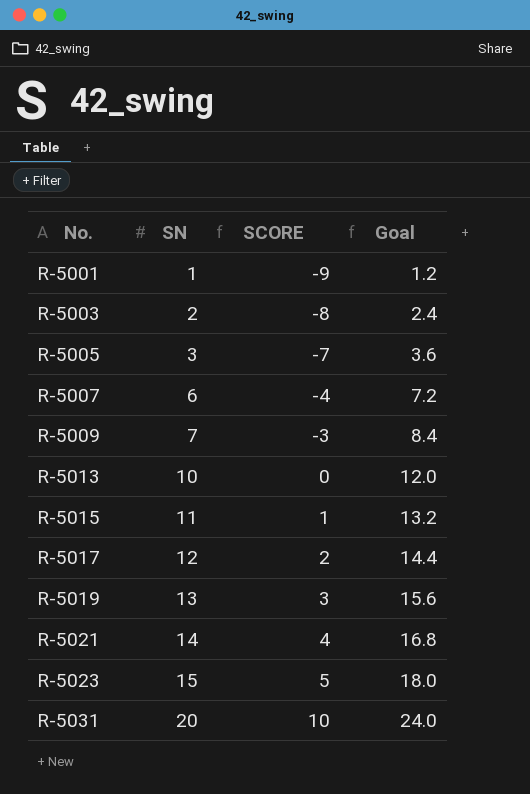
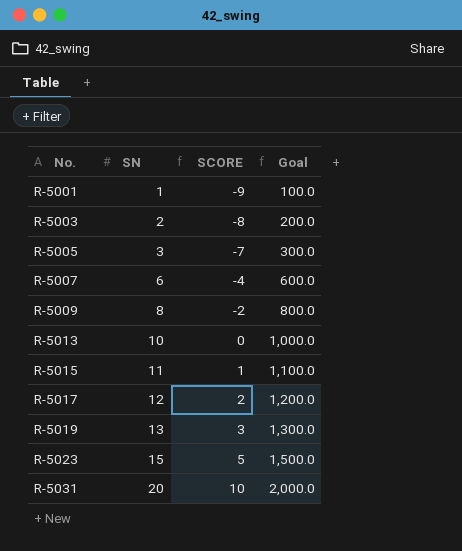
column Goal | formula: [SN] * 1.2 -> [SN] * 100
row R-5021: 14 | 4 | 16.8 -> none
R-5009 | SN: 7 -> 8
R-5009 | SCORE: -3 -> -2

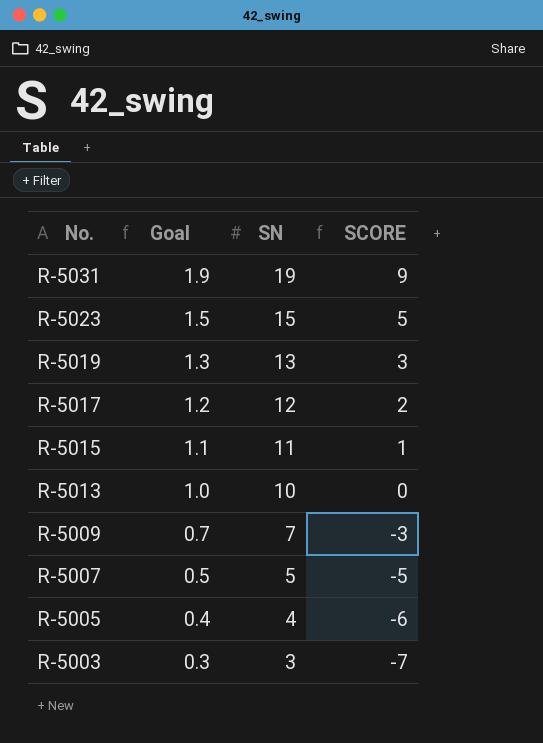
row order: No. ascending -> No. descending
column Goal | formula: [SN] * 100 -> [SN] * 0.1
column Goal | position: 4 -> 2
row R-5001: 1 | -9 | 100.0 -> none
R-5031 | SN: 20 -> 19
R-5031 | SCORE: 10 -> 9
R-5009 | SN: 8 -> 7
R-5009 | SCORE: -2 -> -3
R-5007 | SN: 6 -> 5
R-5007 | SCORE: -4 -> -5
R-5005 | SN: 3 -> 4
R-5005 | SCORE: -7 -> -6
R-5003 | SN: 2 -> 3
R-5003 | SCORE: -8 -> -7

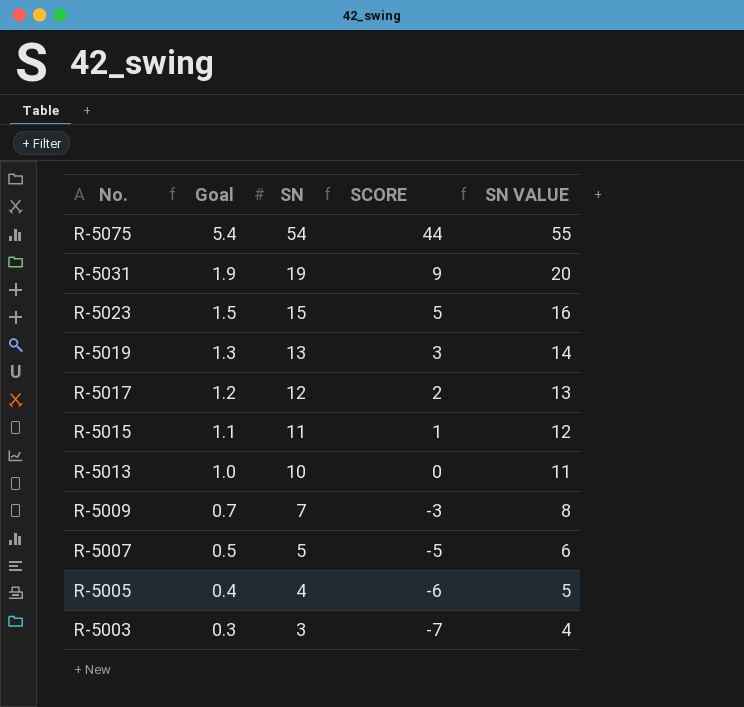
column SN VALUE | formula: none -> [SN] + 1
row R-5075: none -> 5.4 | 54 | 44 | 55

